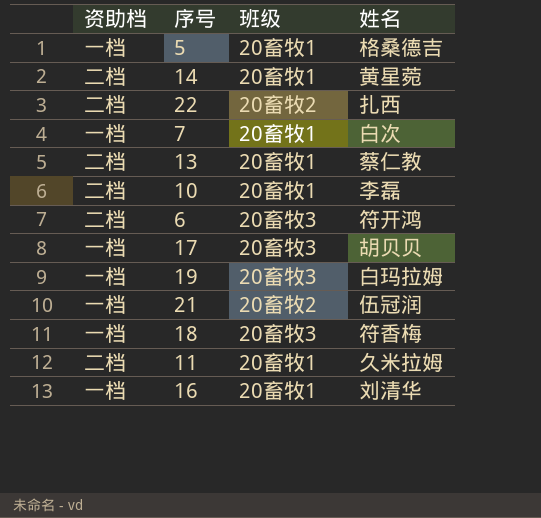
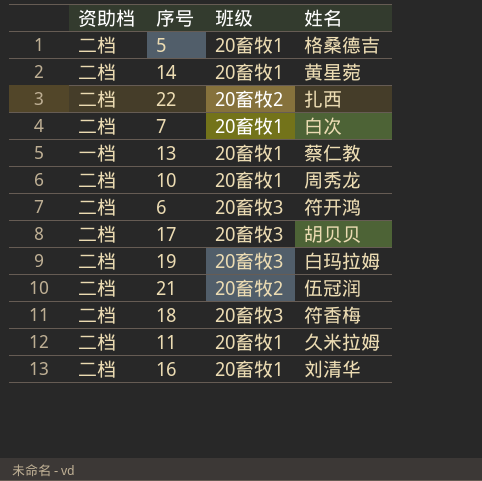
5 | 资助档: 一档 -> 二档
7 | 资助档: 一档 -> 二档
13 | 资助档: 二档 -> 一档
10 | 姓名: 李磊 -> 周秀龙
17 | 资助档: 一档 -> 二档
19 | 资助档: 一档 -> 二档
21 | 资助档: 一档 -> 二档
18 | 资助档: 一档 -> 二档
16 | 资助档: 一档 -> 二档

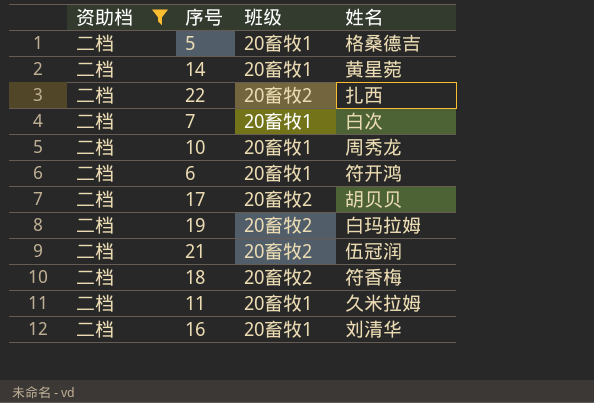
filter: none -> 资助档 = 二档
6 | 班级: 20畜牧3 -> 20畜牧1
17 | 班级: 20畜牧3 -> 20畜牧2
19 | 班级: 20畜牧3 -> 20畜牧2
18 | 班级: 20畜牧3 -> 20畜牧2

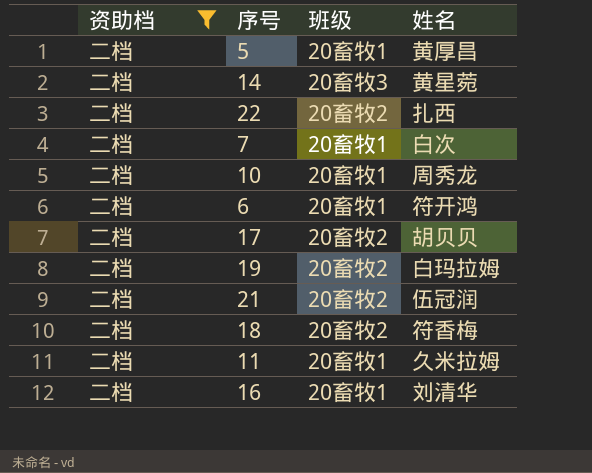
5 | 姓名: 格桑德吉 -> 黄厚昌
14 | 班级: 20畜牧1 -> 20畜牧3

